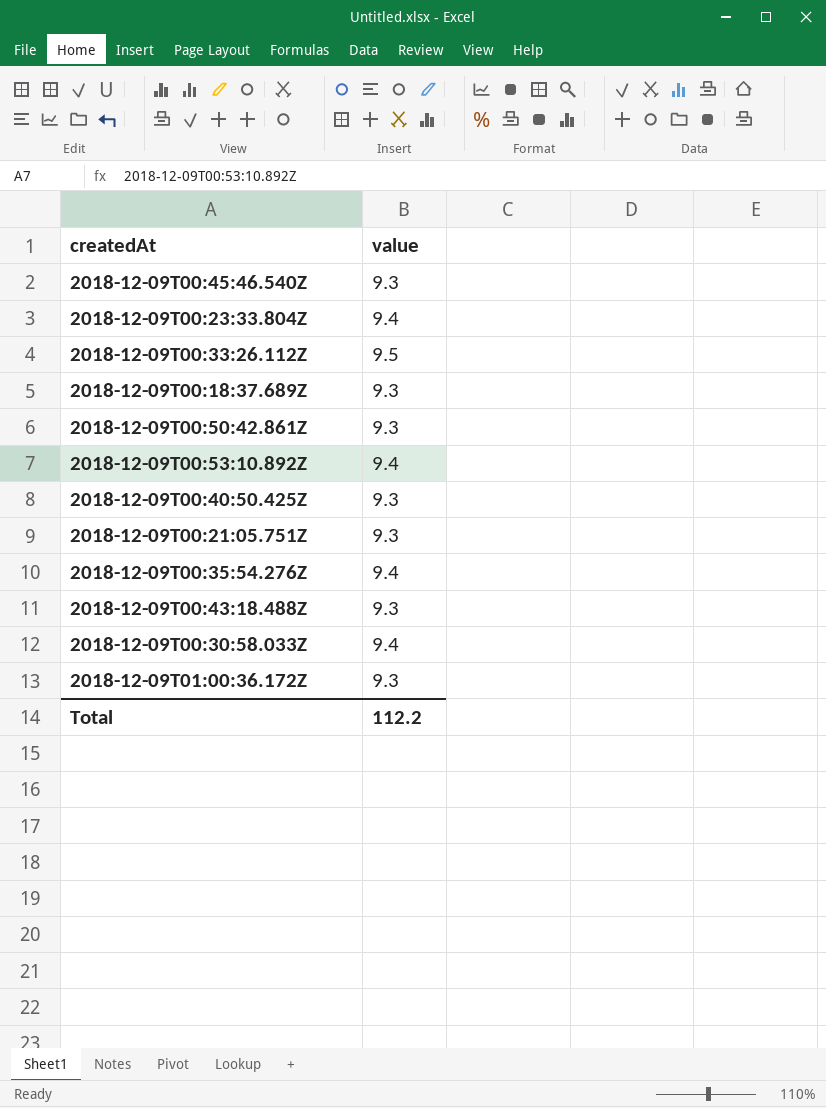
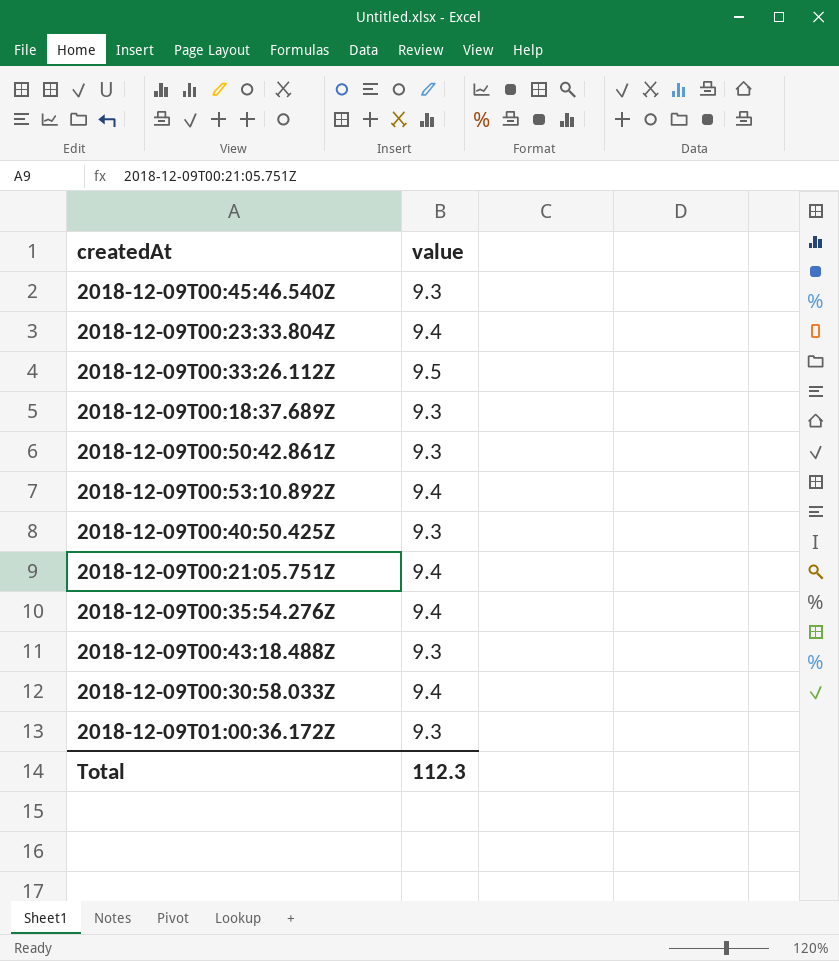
2018-12-09T00:21:05.751Z | value: 9.3 -> 9.4
Total | value: 112.2 -> 112.3

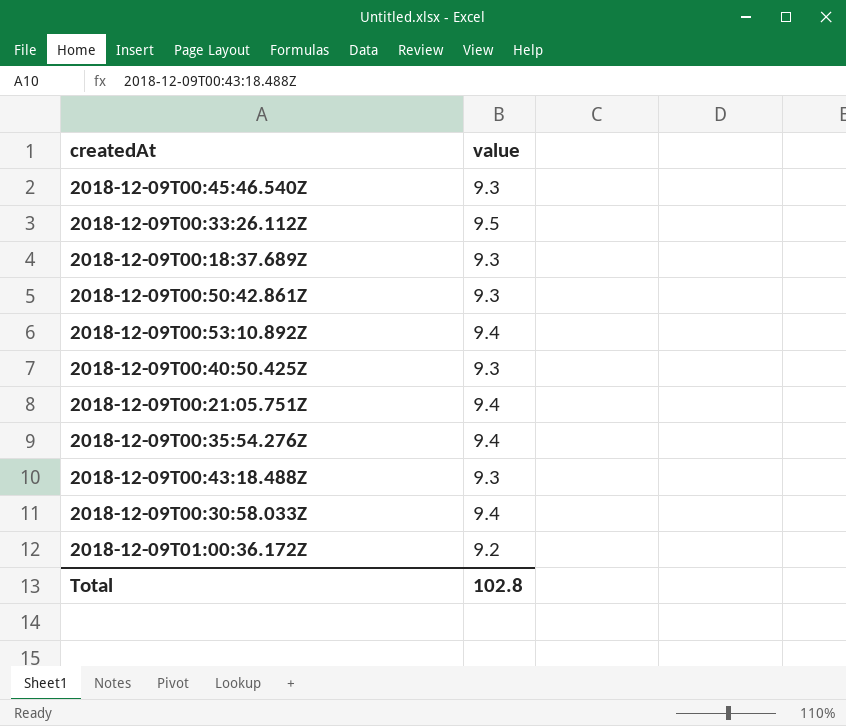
row 2018-12-09T00:23:33.804Z: 9.4 -> none
2018-12-09T01:00:36.172Z | value: 9.3 -> 9.2
Total | value: 112.3 -> 102.8

